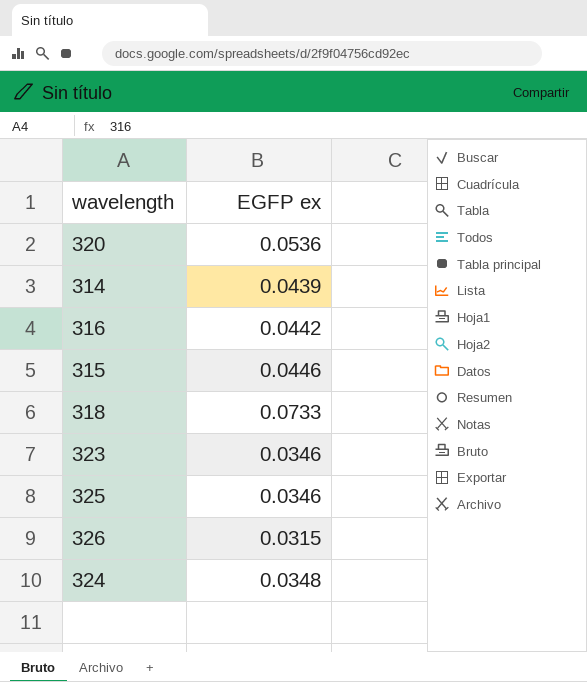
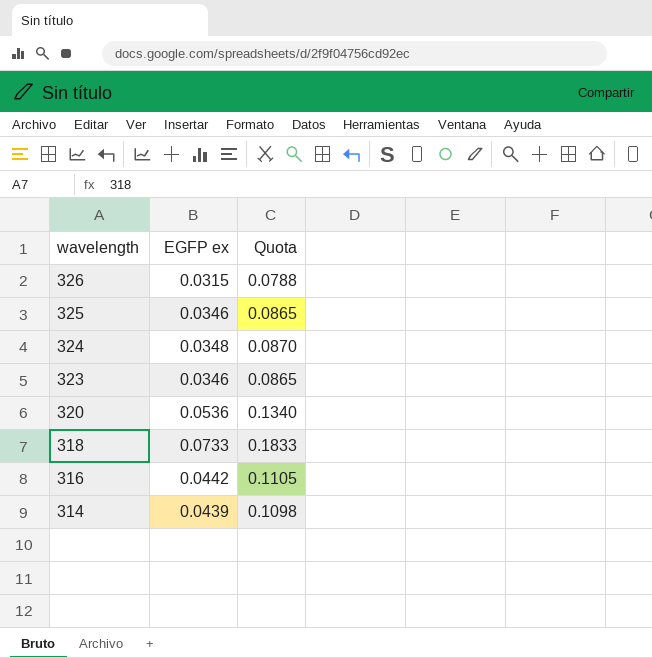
row order: none -> wavelength descending
column Quota | formula: none -> [EGFP ex] * 2.5
row 315: 0.0446 -> none

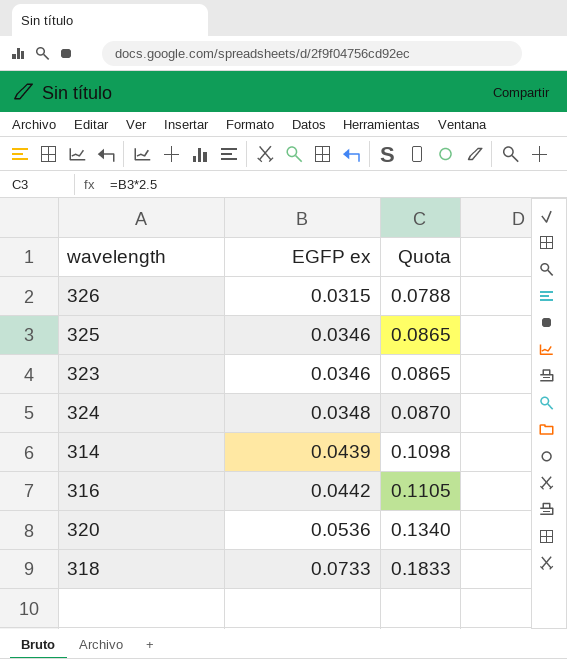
row order: wavelength descending -> EGFP ex ascending

